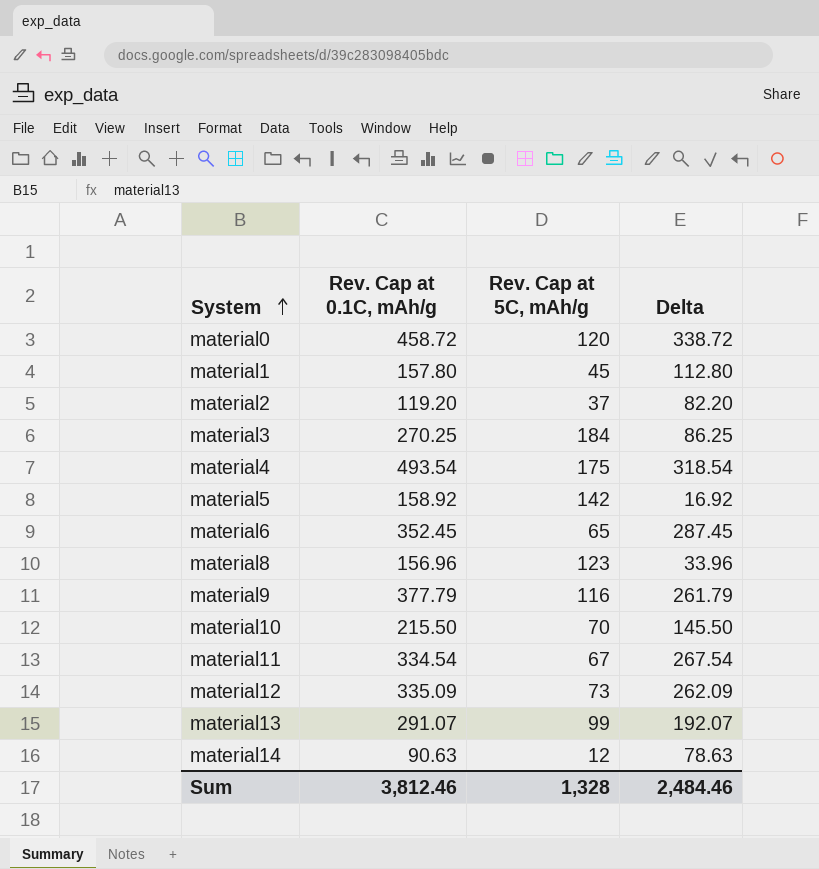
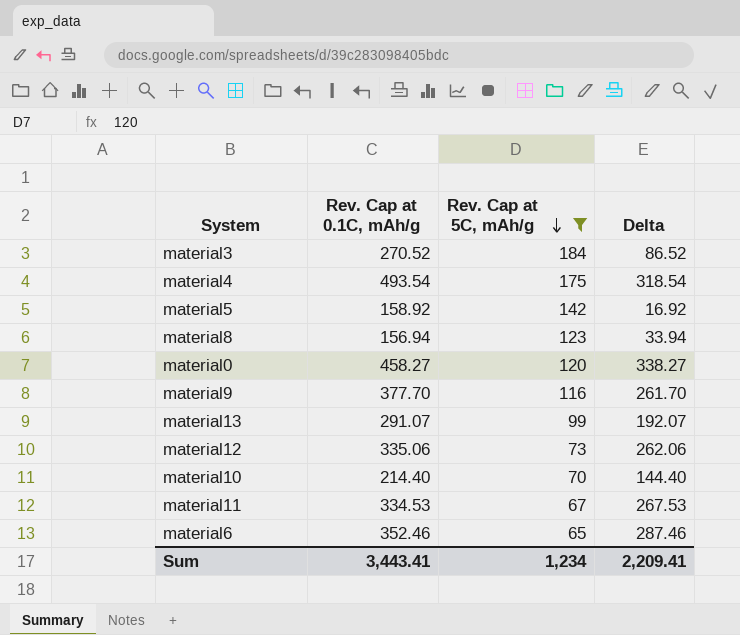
filter: none -> Rev. Cap at 5C, mAh/g >= 65
row order: System ascending -> Rev. Cap at 5C, mAh/g descending
material3 | Rev. Cap at 0.1C, mAh/g: 270.25 -> 270.52
material3 | Delta: 86.25 -> 86.52
material8 | Rev. Cap at 0.1C, mAh/g: 156.96 -> 156.94
material8 | Delta: 33.96 -> 33.94
material0 | Rev. Cap at 0.1C, mAh/g: 458.72 -> 458.27
material0 | Delta: 338.72 -> 338.27
material9 | Rev. Cap at 0.1C, mAh/g: 377.79 -> 377.70
material9 | Delta: 261.79 -> 261.70
material12 | Rev. Cap at 0.1C, mAh/g: 335.09 -> 335.06
material12 | Delta: 262.09 -> 262.06
material10 | Rev. Cap at 0.1C, mAh/g: 215.50 -> 214.40
material10 | Delta: 145.50 -> 144.40
material11 | Rev. Cap at 0.1C, mAh/g: 334.54 -> 334.53
material11 | Delta: 267.54 -> 267.53
material6 | Rev. Cap at 0.1C, mAh/g: 352.45 -> 352.46
material6 | Delta: 287.45 -> 287.46
Sum | Rev. Cap at 0.1C, mAh/g: 3,812.46 -> 3,443.41
Sum | Rev. Cap at 5C, mAh/g: 1,328 -> 1,234
Sum | Delta: 2,484.46 -> 2,209.41

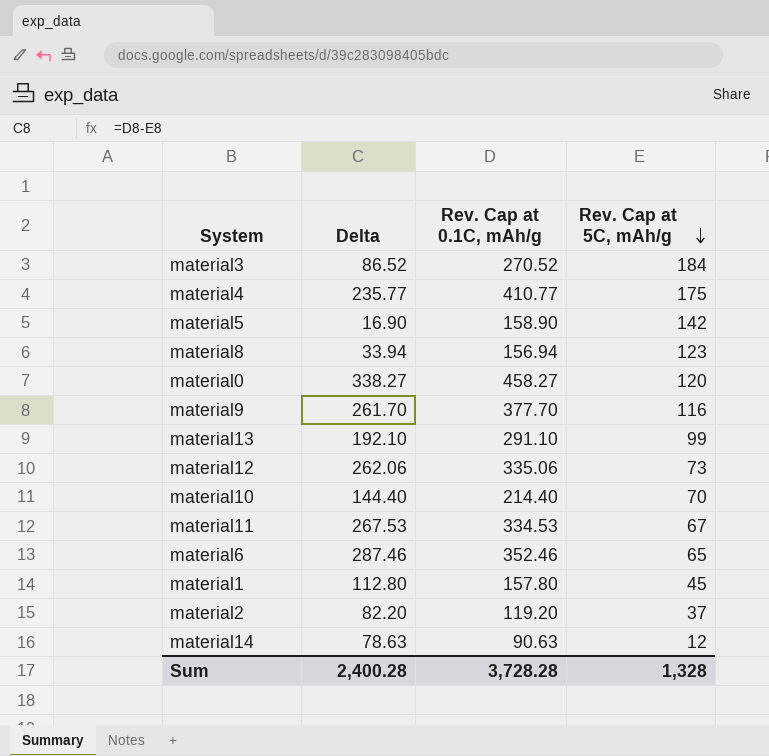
filter: Rev. Cap at 5C, mAh/g >= 65 -> none
column Delta | position: 4 -> 2
material4 | Delta: 318.54 -> 235.77
material4 | Rev. Cap at 0.1C, mAh/g: 493.54 -> 410.77
material5 | Delta: 16.92 -> 16.90
material5 | Rev. Cap at 0.1C, mAh/g: 158.92 -> 158.90
material13 | Delta: 192.07 -> 192.10
material13 | Rev. Cap at 0.1C, mAh/g: 291.07 -> 291.10
Sum | Delta: 2,209.41 -> 2,400.28
Sum | Rev. Cap at 0.1C, mAh/g: 3,443.41 -> 3,728.28
Sum | Rev. Cap at 5C, mAh/g: 1,234 -> 1,328

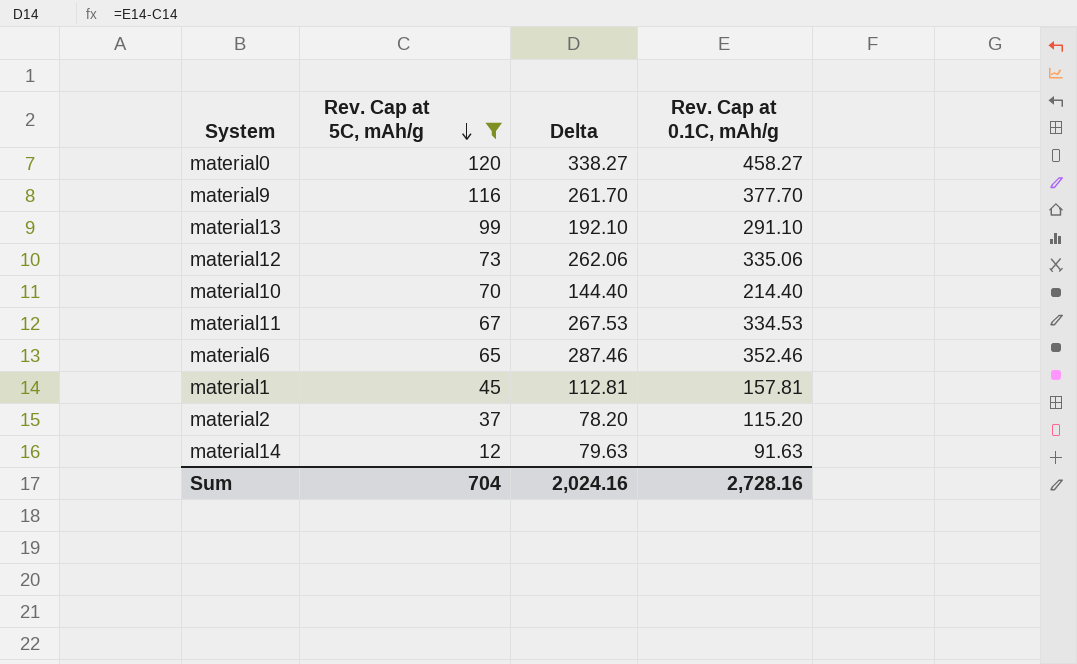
filter: none -> Rev. Cap at 5C, mAh/g <= 120
column Rev. Cap at 5C, mAh/g | position: 4 -> 2
material1 | Delta: 112.80 -> 112.81
material1 | Rev. Cap at 0.1C, mAh/g: 157.80 -> 157.81
material2 | Delta: 82.20 -> 78.20
material2 | Rev. Cap at 0.1C, mAh/g: 119.20 -> 115.20
material14 | Delta: 78.63 -> 79.63
material14 | Rev. Cap at 0.1C, mAh/g: 90.63 -> 91.63
Sum | Rev. Cap at 5C, mAh/g: 1,328 -> 704
Sum | Delta: 2,400.28 -> 2,024.16
Sum | Rev. Cap at 0.1C, mAh/g: 3,728.28 -> 2,728.16

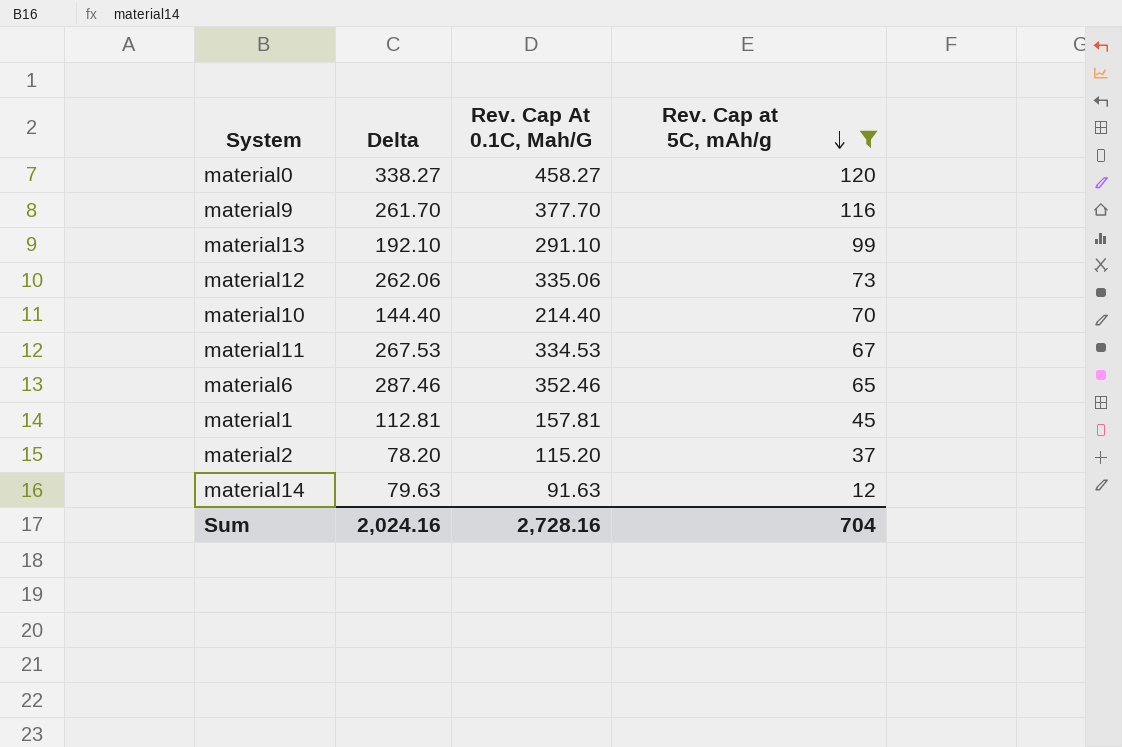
column name: Rev. Cap at 0.1C, mAh/g -> Rev. Cap At 0.1C, Mah/G
column Rev. Cap at 5C, mAh/g | position: 2 -> 4

